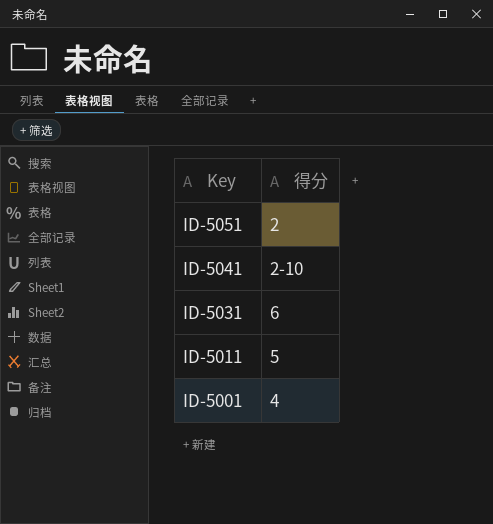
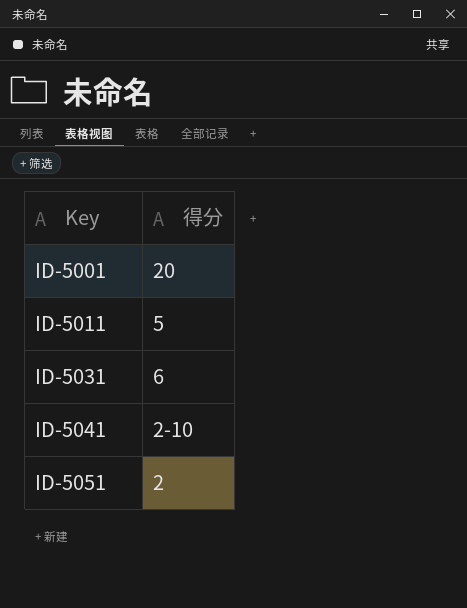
row order: Key descending -> Key ascending
ID-5001 | 得分: 4 -> 20

